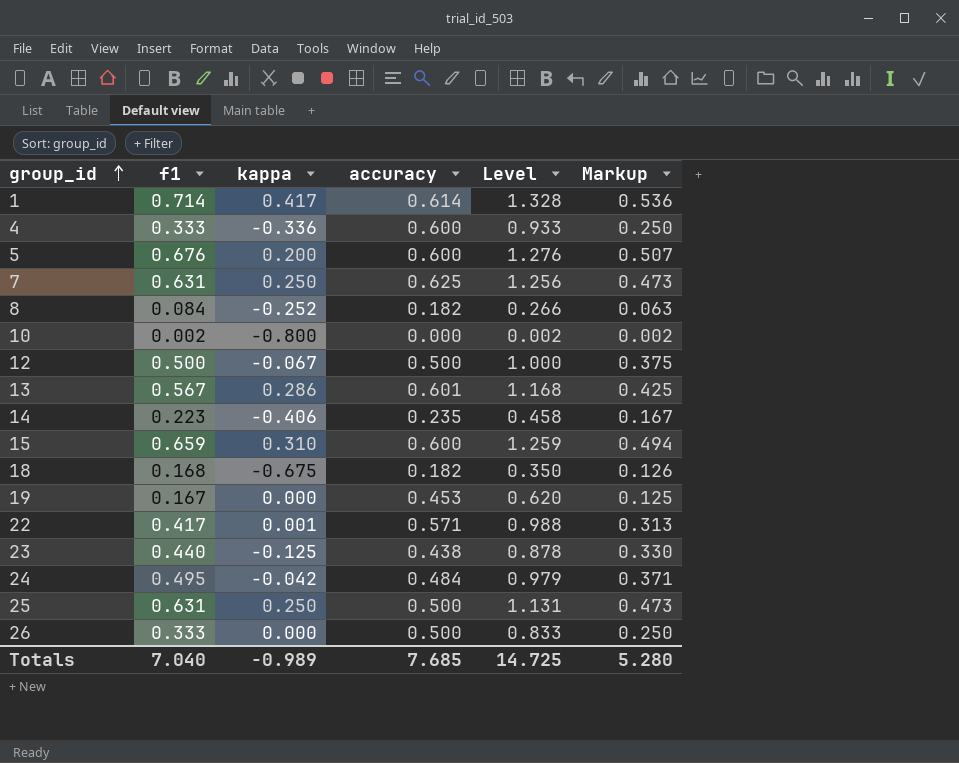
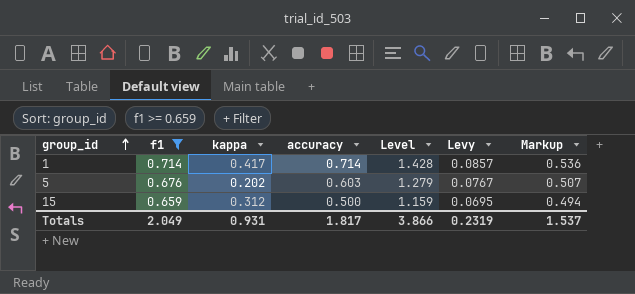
filter: none -> f1 >= 0.659
column Levy | formula: none -> [Level] * 0.06
1 | accuracy: 0.614 -> 0.714
1 | Level: 1.328 -> 1.428
5 | kappa: 0.200 -> 0.202
5 | accuracy: 0.600 -> 0.603
5 | Level: 1.276 -> 1.279
15 | kappa: 0.310 -> 0.312
15 | accuracy: 0.600 -> 0.500
15 | Level: 1.259 -> 1.159
Totals | f1: 7.040 -> 2.049
Totals | kappa: -0.989 -> 0.931
Totals | accuracy: 7.685 -> 1.817
Totals | Level: 14.725 -> 3.866
Totals | Markup: 5.280 -> 1.537

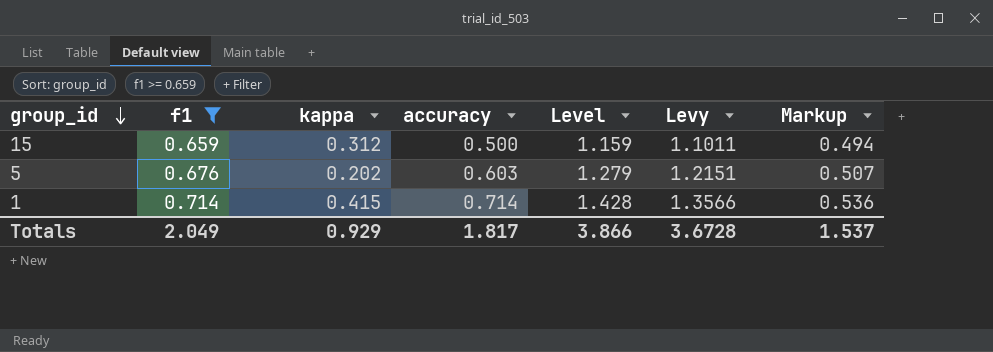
row order: group_id ascending -> group_id descending
column Levy | formula: [Level] * 0.06 -> [Level] * 0.95
1 | kappa: 0.417 -> 0.415
Totals | kappa: 0.931 -> 0.929
Totals | Levy: 0.2319 -> 3.6728

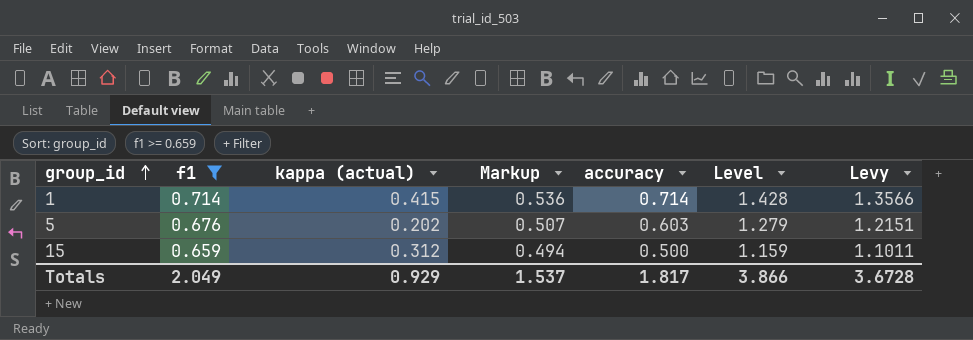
row order: group_id descending -> group_id ascending
column name: kappa -> kappa (actual)
column Markup | position: 7 -> 4

